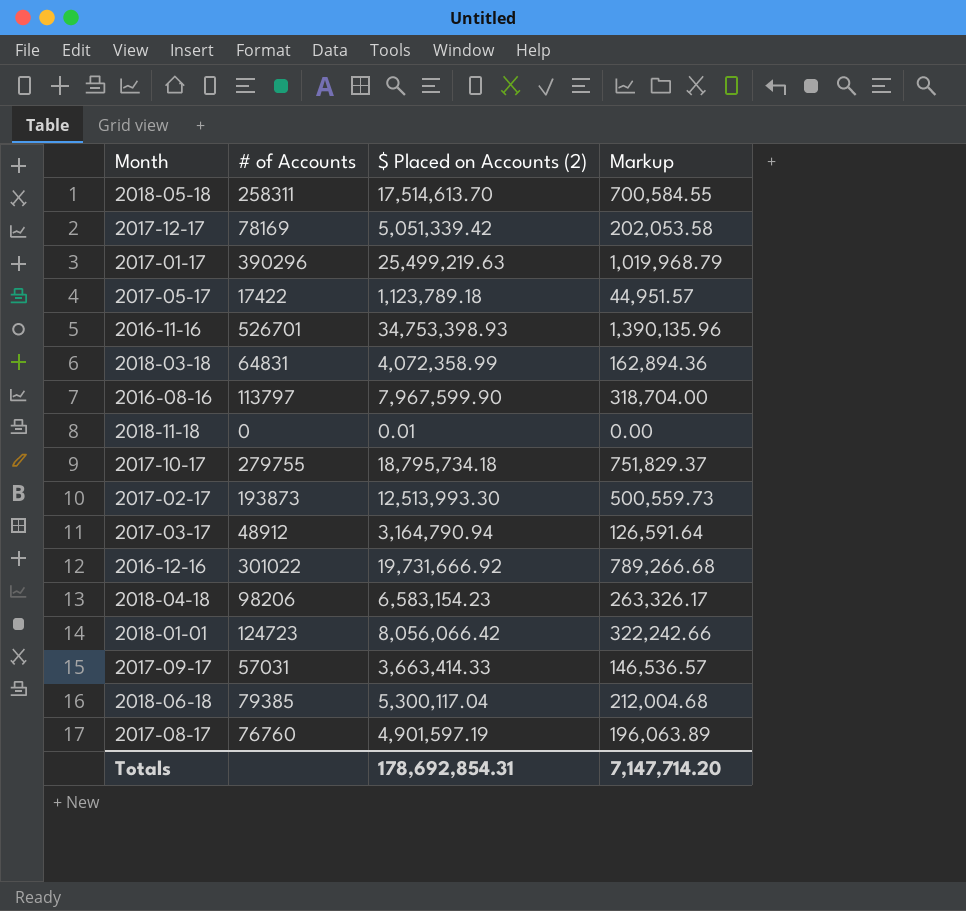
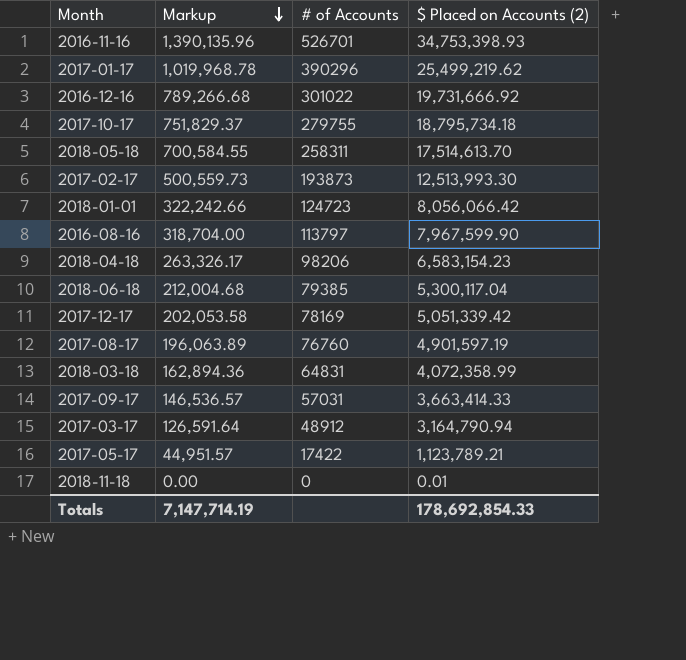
row order: none -> Markup descending
column Markup | position: 4 -> 2
2017-01-17 | Markup: 1,019,968.79 -> 1,019,968.78
2017-01-17 | $ Placed on Accounts (2): 25,499,219.63 -> 25,499,219.62
2017-05-17 | $ Placed on Accounts (2): 1,123,789.18 -> 1,123,789.21
Totals | Markup: 7,147,714.20 -> 7,147,714.19
Totals | $ Placed on Accounts (2): 178,692,854.31 -> 178,692,854.33

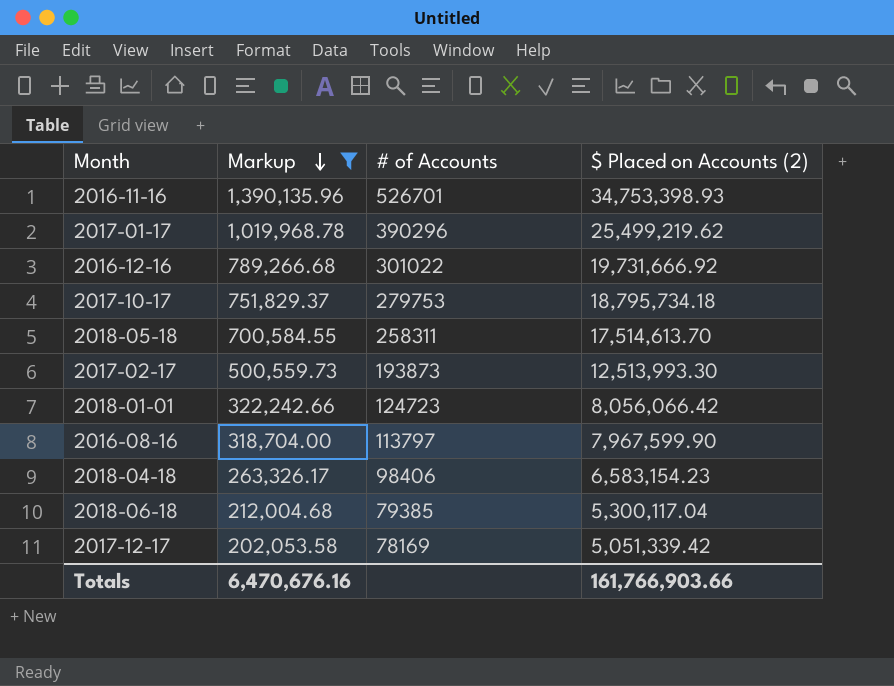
filter: none -> Markup >= 202,053.58
2017-10-17 | # of Accounts: 279755 -> 279753
2018-04-18 | # of Accounts: 98206 -> 98406
Totals | Markup: 7,147,714.19 -> 6,470,676.16
Totals | $ Placed on Accounts (2): 178,692,854.33 -> 161,766,903.66

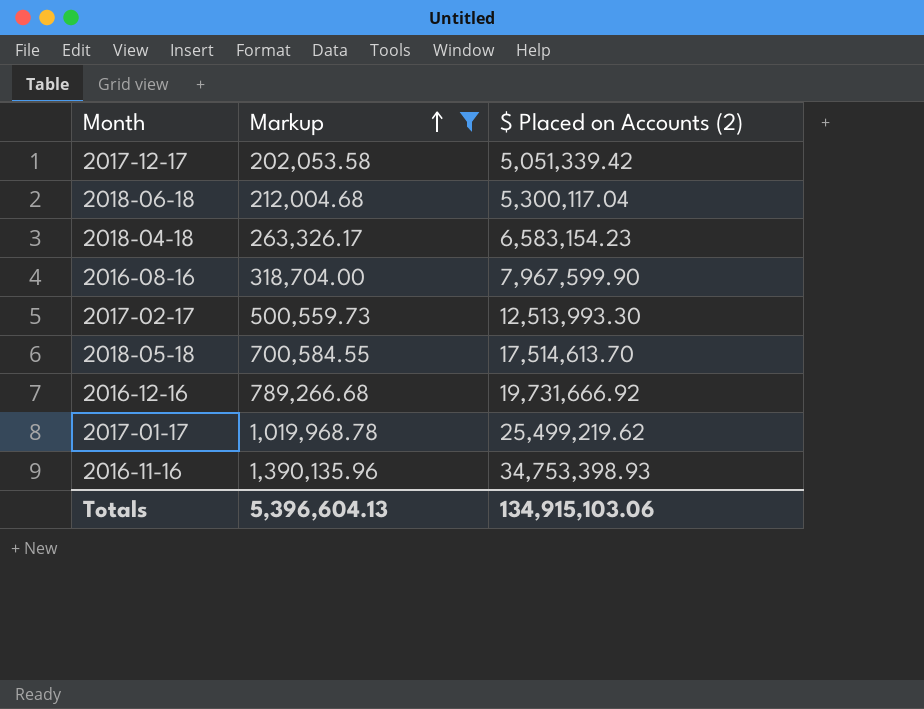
row order: Markup descending -> Markup ascending
column # of Accounts | position: 3 -> none
row 2017-10-17: 751,829.37 | 279753 | 18,795,734.18 -> none
row 2018-01-01: 322,242.66 | 124723 | 8,056,066.42 -> none
Totals | Markup: 6,470,676.16 -> 5,396,604.13
Totals | $ Placed on Accounts (2): 161,766,903.66 -> 134,915,103.06

